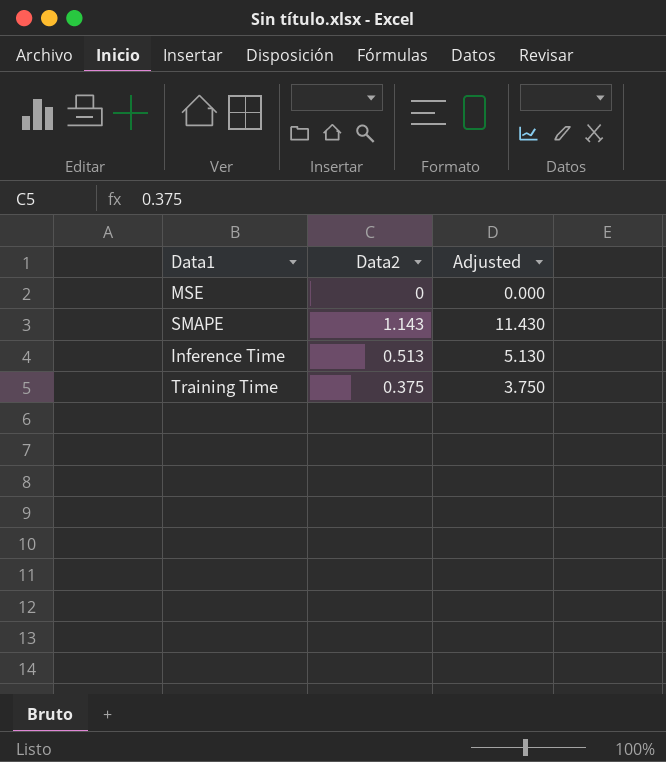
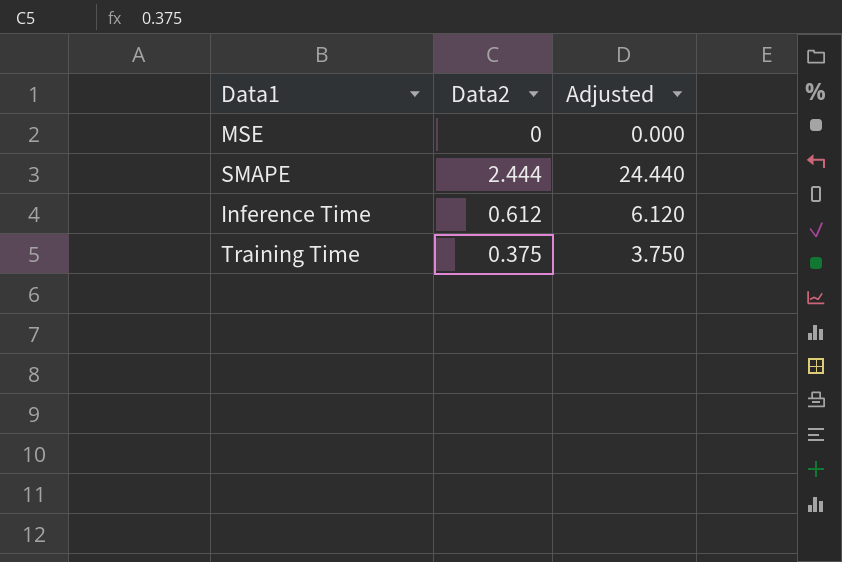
SMAPE | Data2: 1.143 -> 2.444
SMAPE | Adjusted: 11.430 -> 24.440
Inference Time | Data2: 0.513 -> 0.612
Inference Time | Adjusted: 5.130 -> 6.120

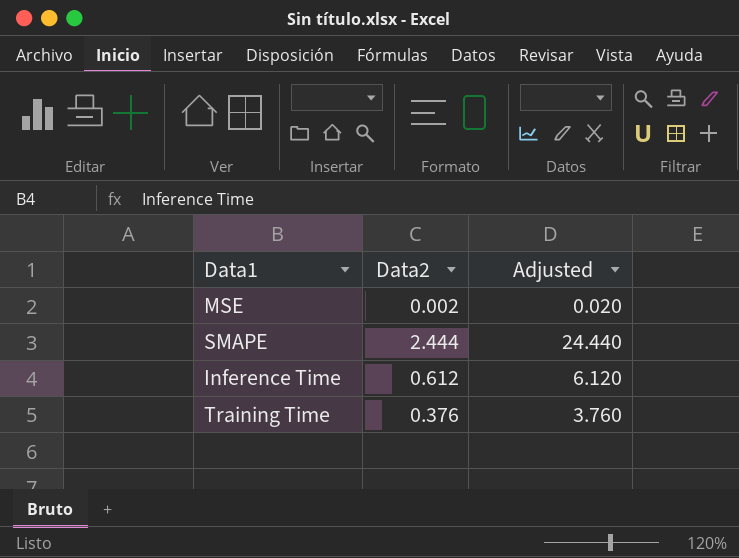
MSE | Data2: 0 -> 0.002
MSE | Adjusted: 0.000 -> 0.020
Training Time | Data2: 0.375 -> 0.376
Training Time | Adjusted: 3.750 -> 3.760

